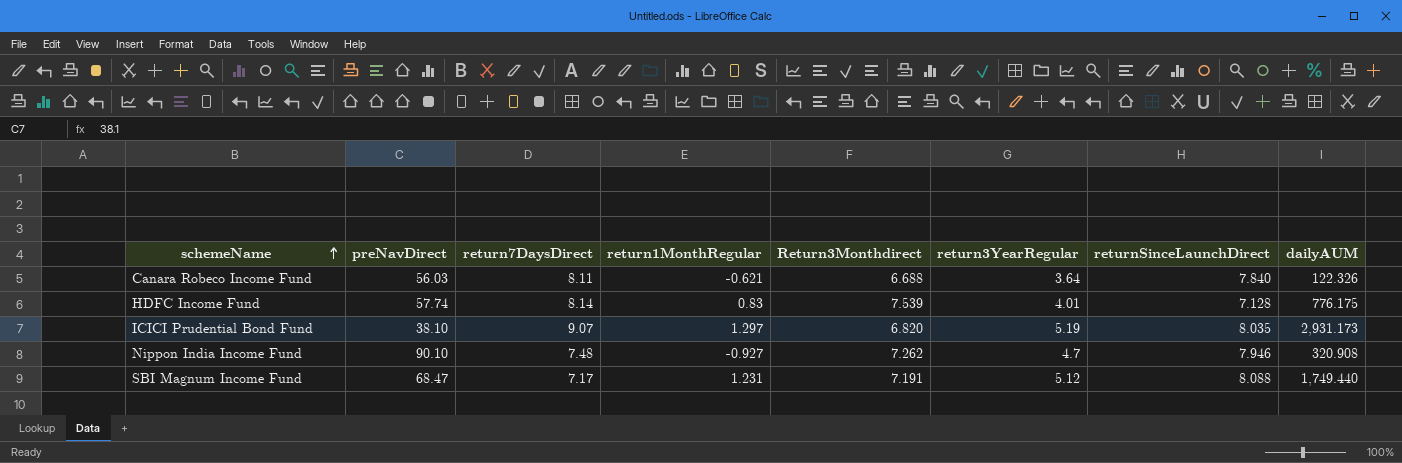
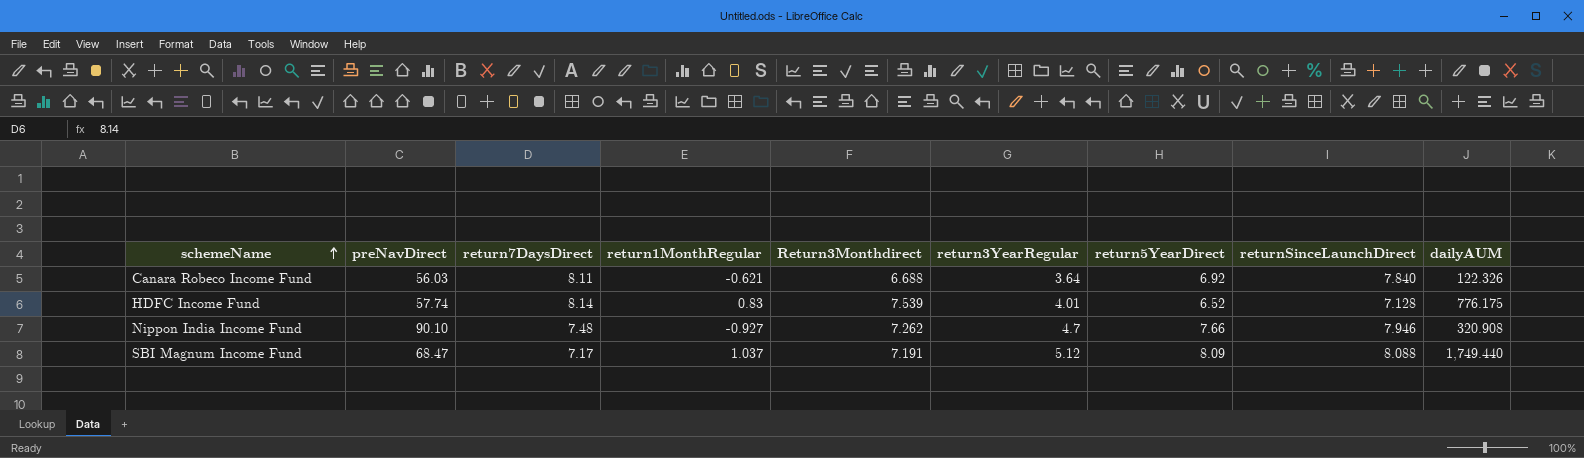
column return5YearDirect | position: none -> 7
row ICICI Prudential Bond Fund: 38.10 | 9.07 | 1.297 | 6.820 | 5.19 | 8.035 | 2,931.173 -> none
SBI Magnum Income Fund | return1MonthRegular: 1.231 -> 1.037

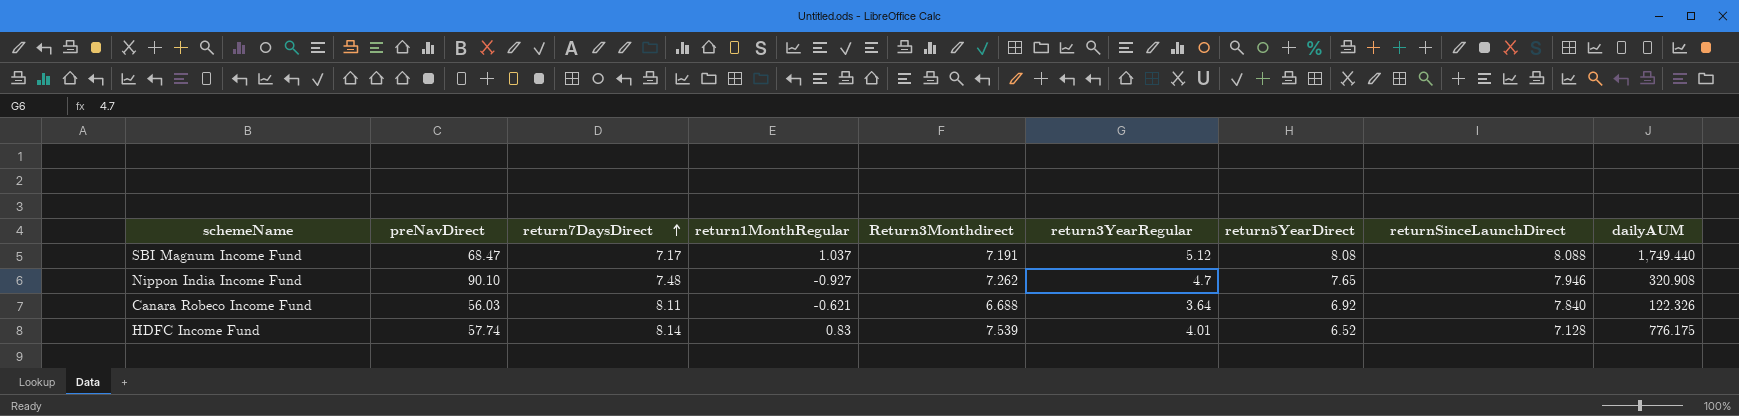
row order: schemeName ascending -> return7DaysDirect ascending
SBI Magnum Income Fund | return5YearDirect: 8.09 -> 8.08
Nippon India Income Fund | return5YearDirect: 7.66 -> 7.65

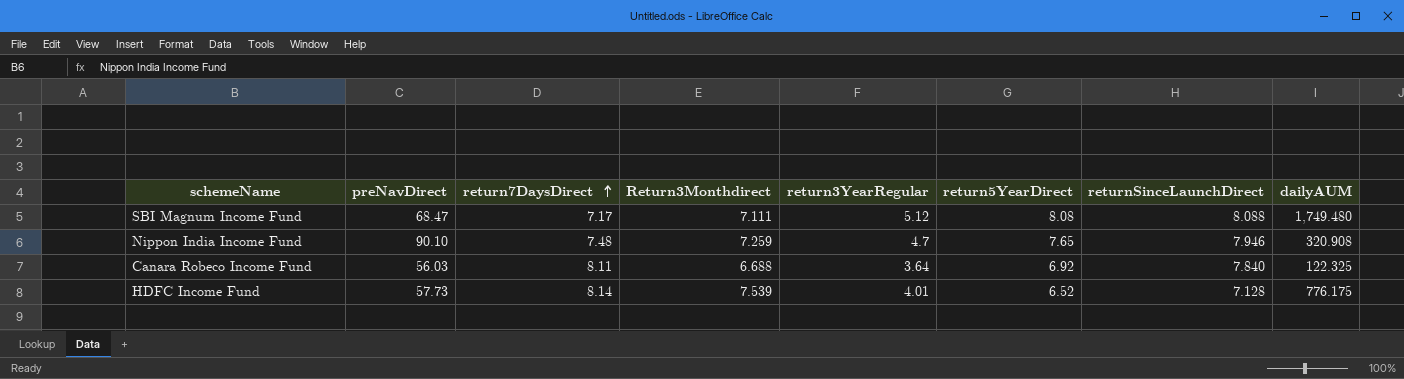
column return1MonthRegular | position: 4 -> none
SBI Magnum Income Fund | Return3Monthdirect: 7.191 -> 7.111
SBI Magnum Income Fund | dailyAUM: 1,749.440 -> 1,749.480
Nippon India Income Fund | Return3Monthdirect: 7.262 -> 7.259
Canara Robeco Income Fund | dailyAUM: 122.326 -> 122.325
HDFC Income Fund | preNavDirect: 57.74 -> 57.73

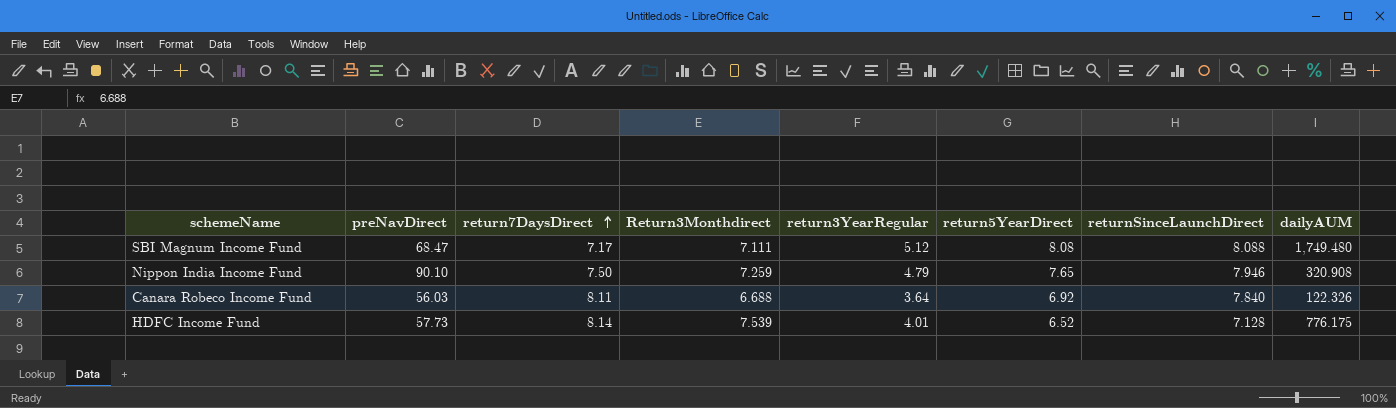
Nippon India Income Fund | return7DaysDirect: 7.48 -> 7.50
Nippon India Income Fund | return3YearRegular: 4.7 -> 4.79
Canara Robeco Income Fund | dailyAUM: 122.325 -> 122.326

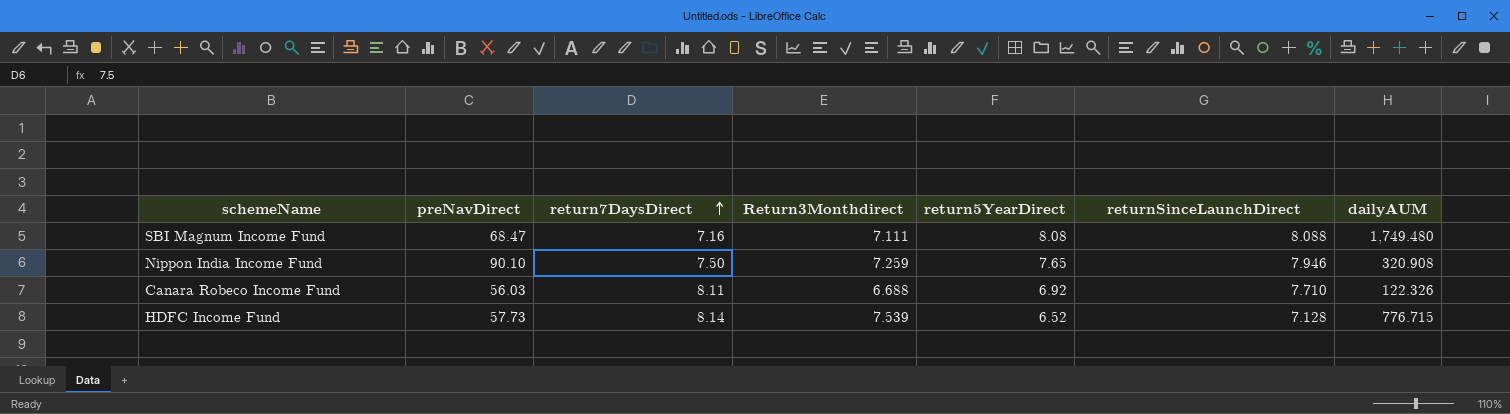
column return3YearRegular | position: 5 -> none
SBI Magnum Income Fund | return7DaysDirect: 7.17 -> 7.16
Canara Robeco Income Fund | returnSinceLaunchDirect: 7.840 -> 7.710
HDFC Income Fund | dailyAUM: 776.175 -> 776.715

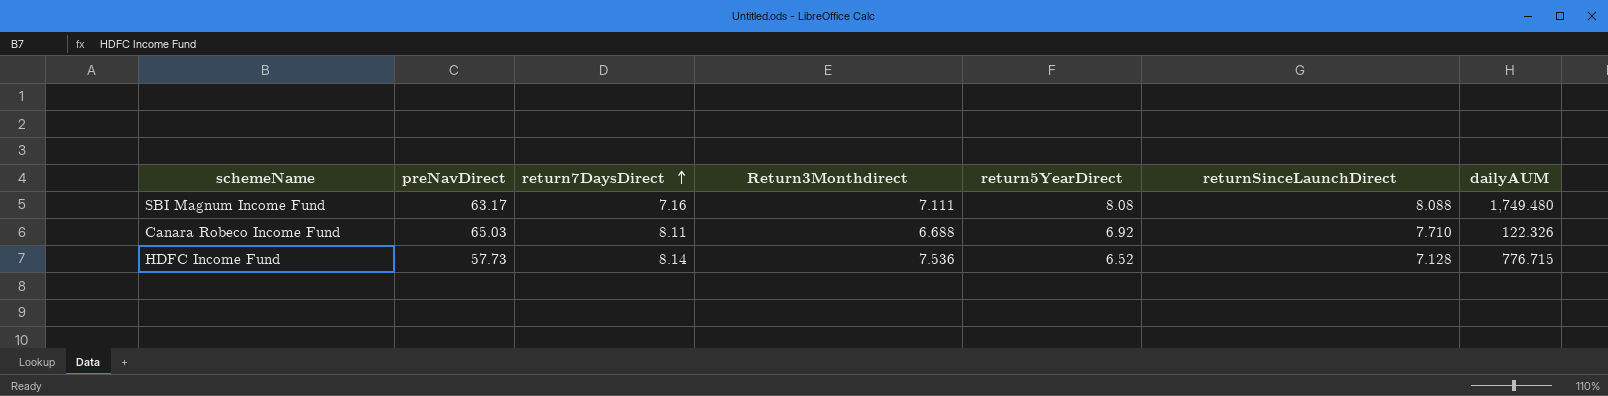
row Nippon India Income Fund: 90.10 | 7.50 | 7.259 | 7.65 | 7.946 | 320.908 -> none
SBI Magnum Income Fund | preNavDirect: 68.47 -> 63.17
Canara Robeco Income Fund | preNavDirect: 56.03 -> 65.03
HDFC Income Fund | Return3Monthdirect: 7.539 -> 7.536

